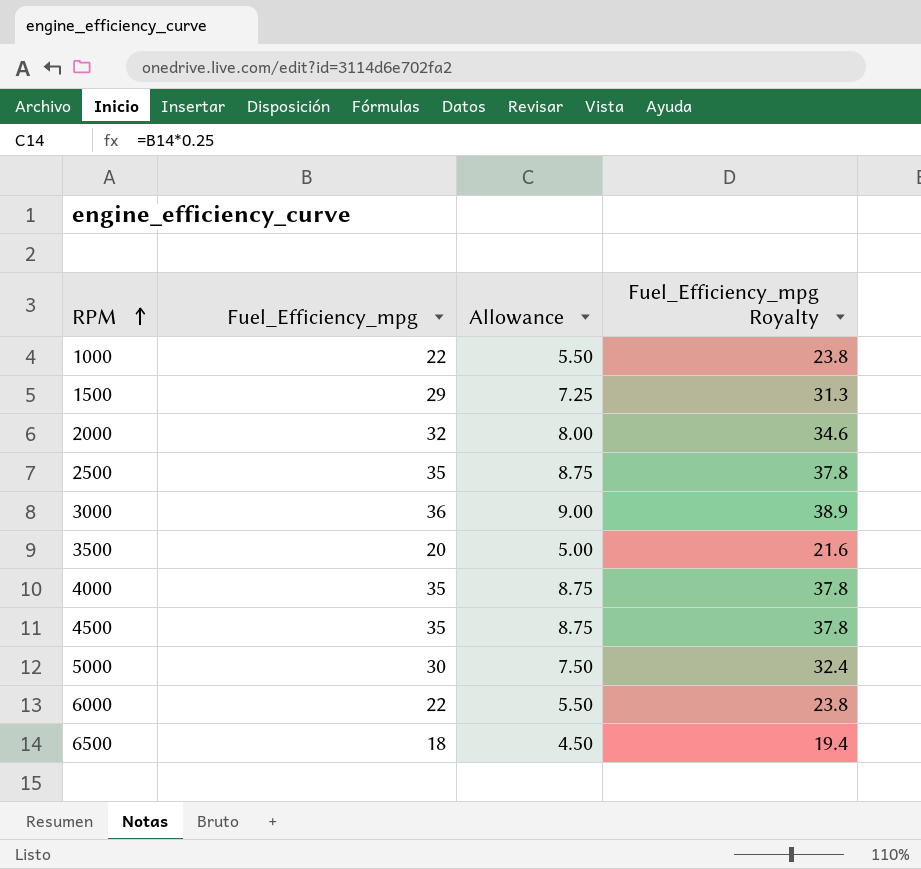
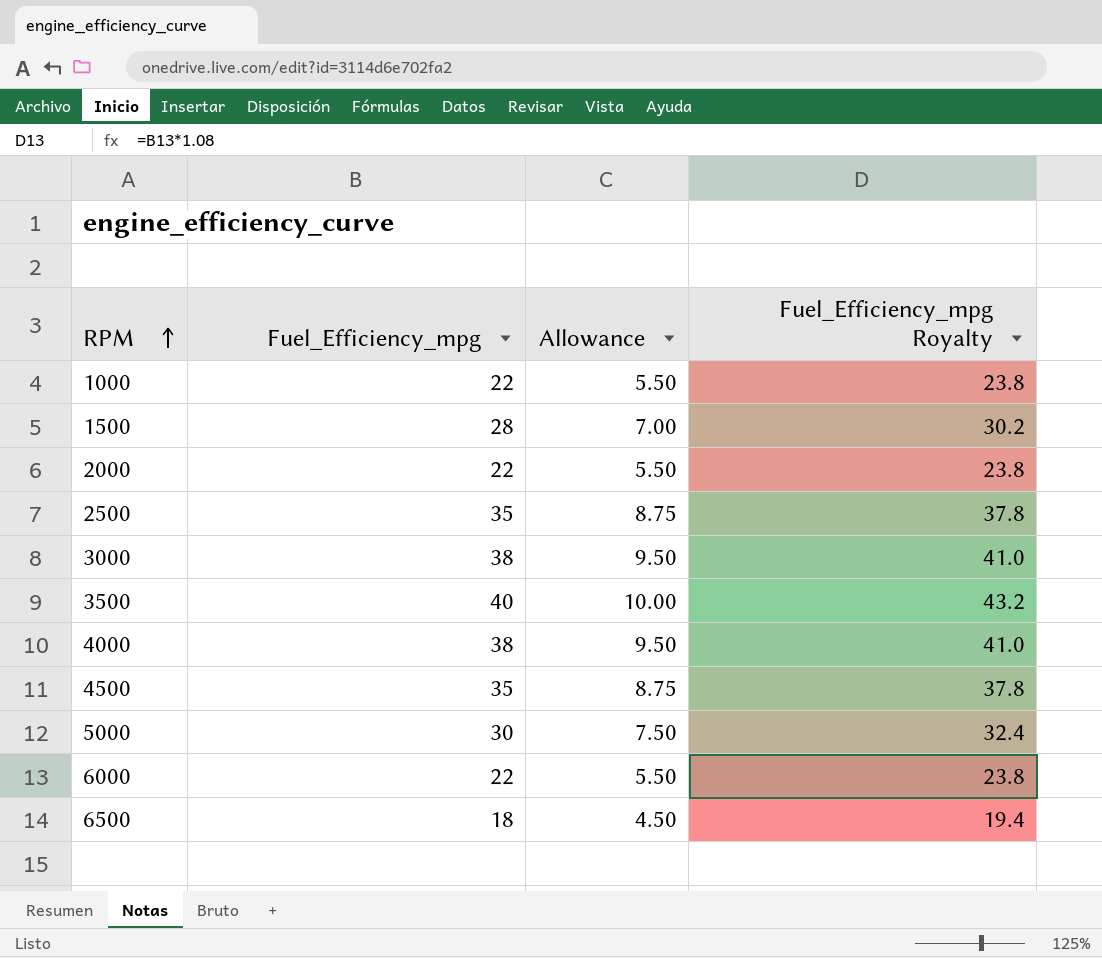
1500 | Fuel_Efficiency_mpg: 29 -> 28
1500 | Allowance: 7.25 -> 7.00
1500 | Fuel_Efficiency_mpg Royalty: 31.3 -> 30.2
2000 | Fuel_Efficiency_mpg: 32 -> 22
2000 | Allowance: 8.00 -> 5.50
2000 | Fuel_Efficiency_mpg Royalty: 34.6 -> 23.8
3000 | Fuel_Efficiency_mpg: 36 -> 38
3000 | Allowance: 9.00 -> 9.50
3000 | Fuel_Efficiency_mpg Royalty: 38.9 -> 41.0
3500 | Fuel_Efficiency_mpg: 20 -> 40
3500 | Allowance: 5.00 -> 10.00
3500 | Fuel_Efficiency_mpg Royalty: 21.6 -> 43.2
4000 | Fuel_Efficiency_mpg: 35 -> 38
4000 | Allowance: 8.75 -> 9.50
4000 | Fuel_Efficiency_mpg Royalty: 37.8 -> 41.0

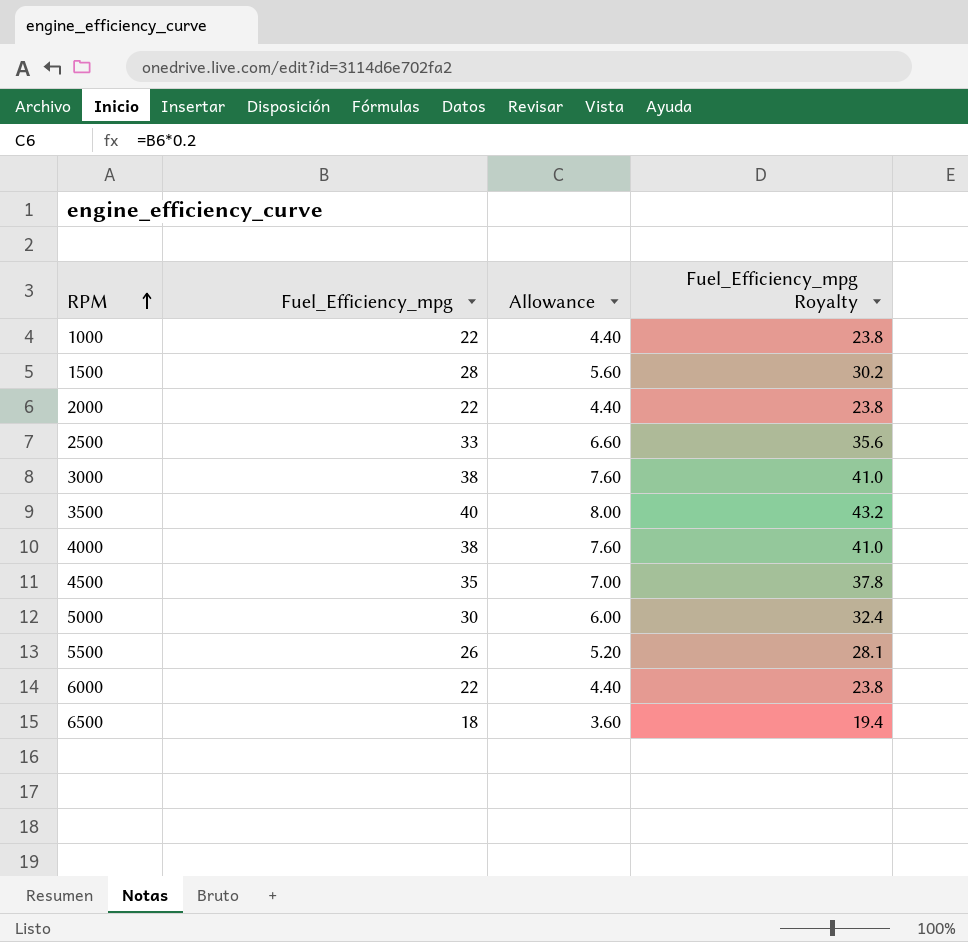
column Allowance | formula: [Fuel_Efficiency_mpg] * 0.25 -> [Fuel_Efficiency_mpg] * 0.2
2500 | Fuel_Efficiency_mpg: 35 -> 33
2500 | Fuel_Efficiency_mpg Royalty: 37.8 -> 35.6
row 5500: none -> 26 | 5.20 | 28.1

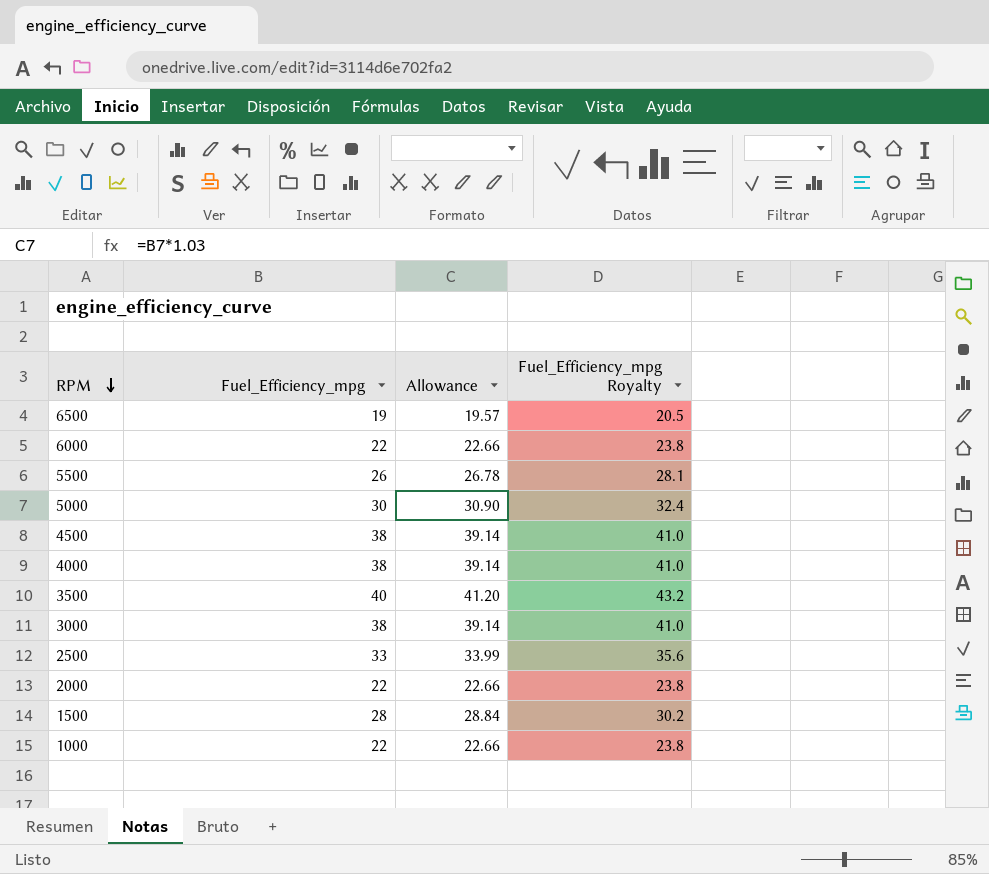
row order: RPM ascending -> RPM descending
column Allowance | formula: [Fuel_Efficiency_mpg] * 0.2 -> [Fuel_Efficiency_mpg] * 1.03
6500 | Fuel_Efficiency_mpg: 18 -> 19
6500 | Fuel_Efficiency_mpg Royalty: 19.4 -> 20.5
4500 | Fuel_Efficiency_mpg: 35 -> 38
4500 | Fuel_Efficiency_mpg Royalty: 37.8 -> 41.0

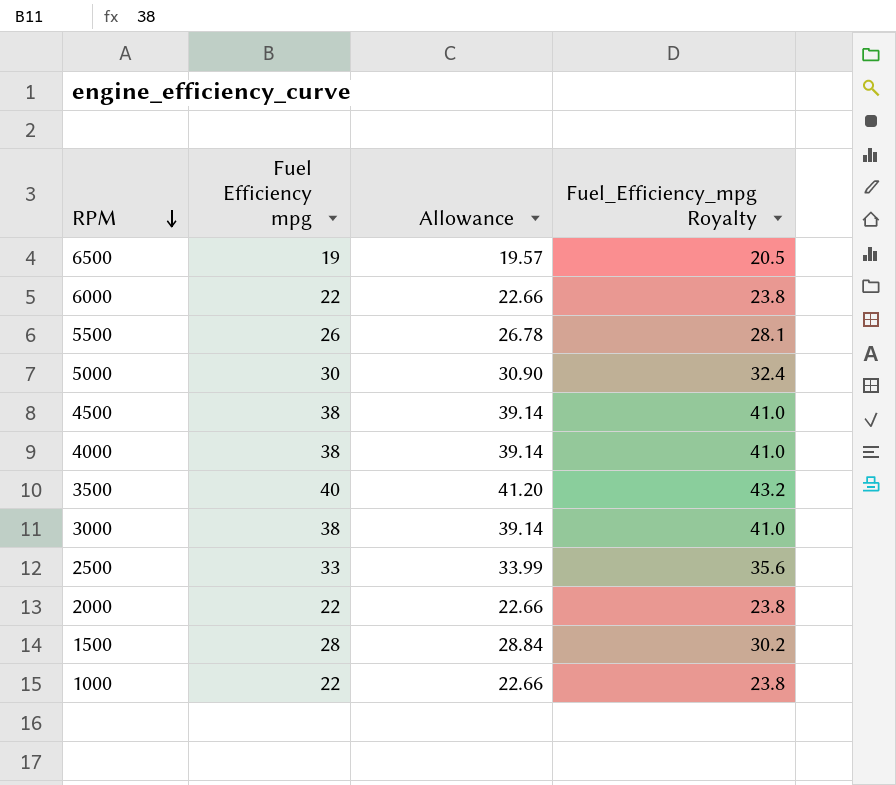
column name: Fuel_Efficiency_mpg -> Fuel Efficiency mpg

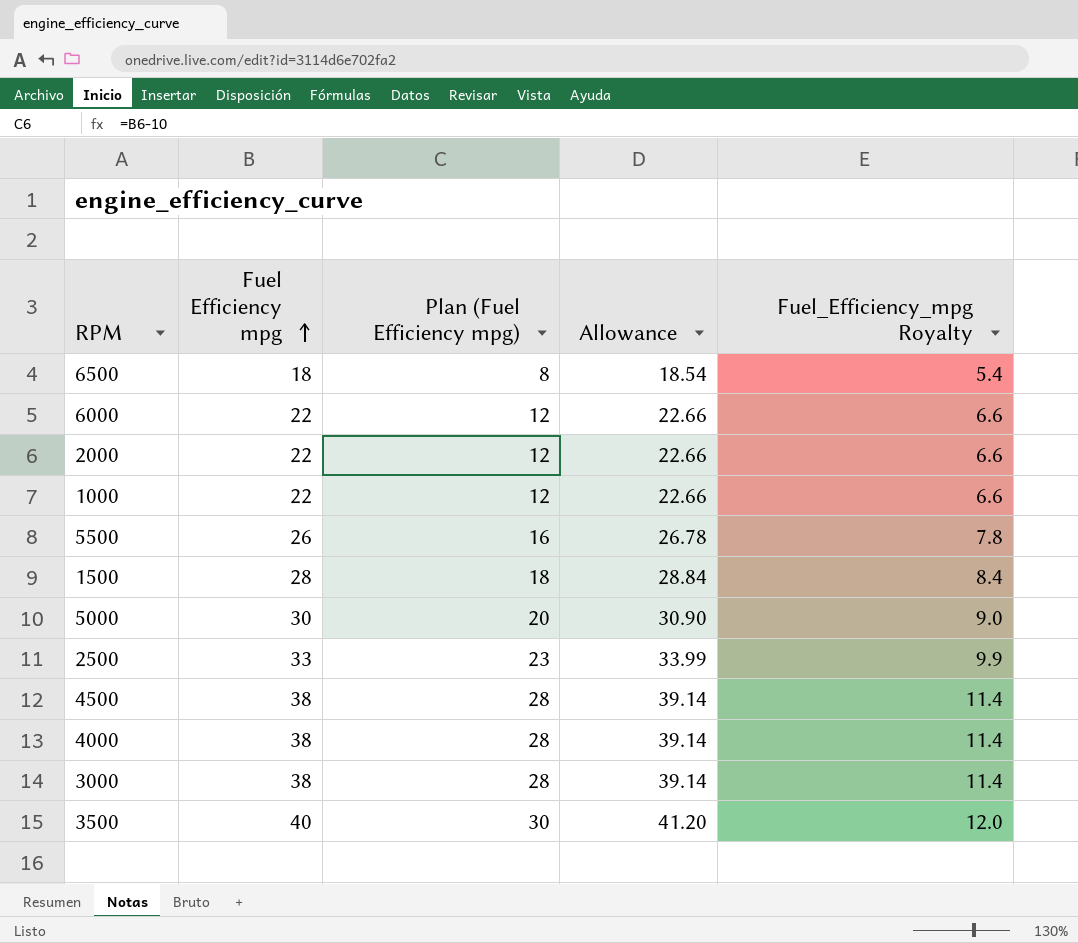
row order: RPM descending -> Fuel Efficiency mpg ascending
column Plan (Fuel Efficiency mpg) | formula: none -> [Fuel Efficiency mpg] - 10
column Fuel_Efficiency_mpg Royalty | formula: [Fuel Efficiency mpg] * 1.08 -> [Fuel Efficiency mpg] * 0.3
6500 | Fuel Efficiency mpg: 19 -> 18
6500 | Allowance: 19.57 -> 18.54

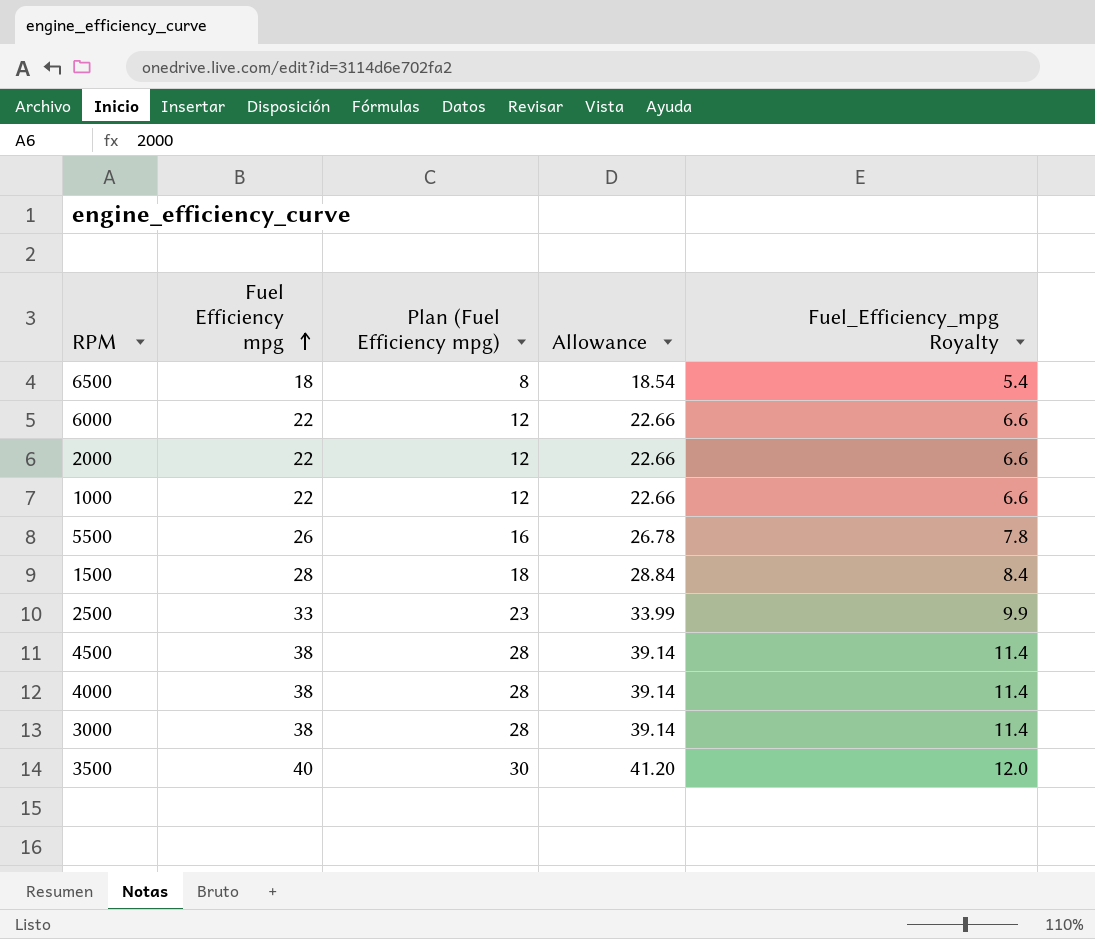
row 5000: 30 | 20 | 30.90 | 9.0 -> none

